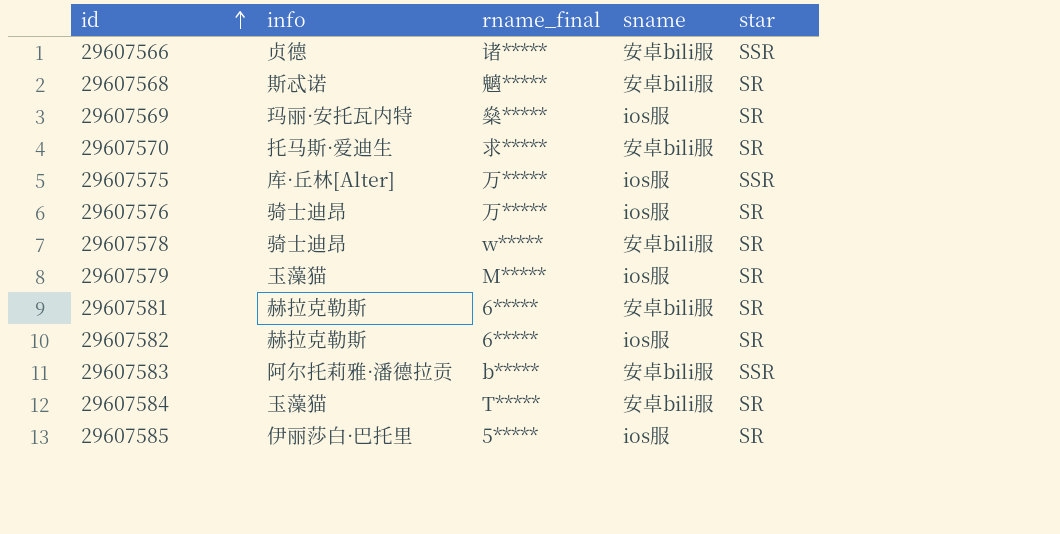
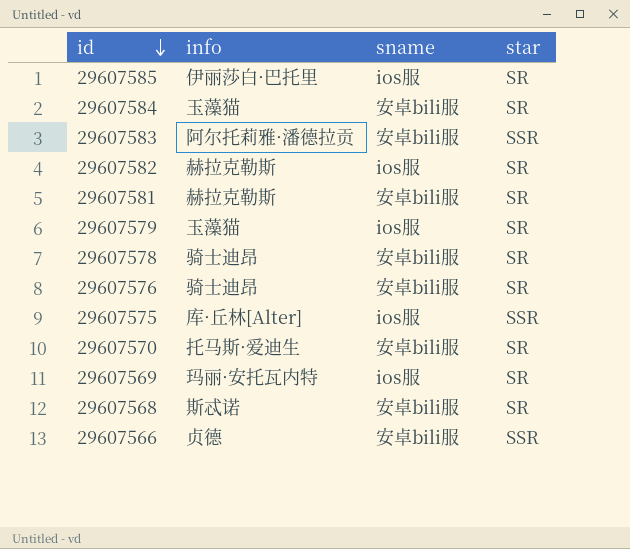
row order: id ascending -> id descending
column rname_final | position: 3 -> none
29607576 | sname: ios服 -> 安卓bili服

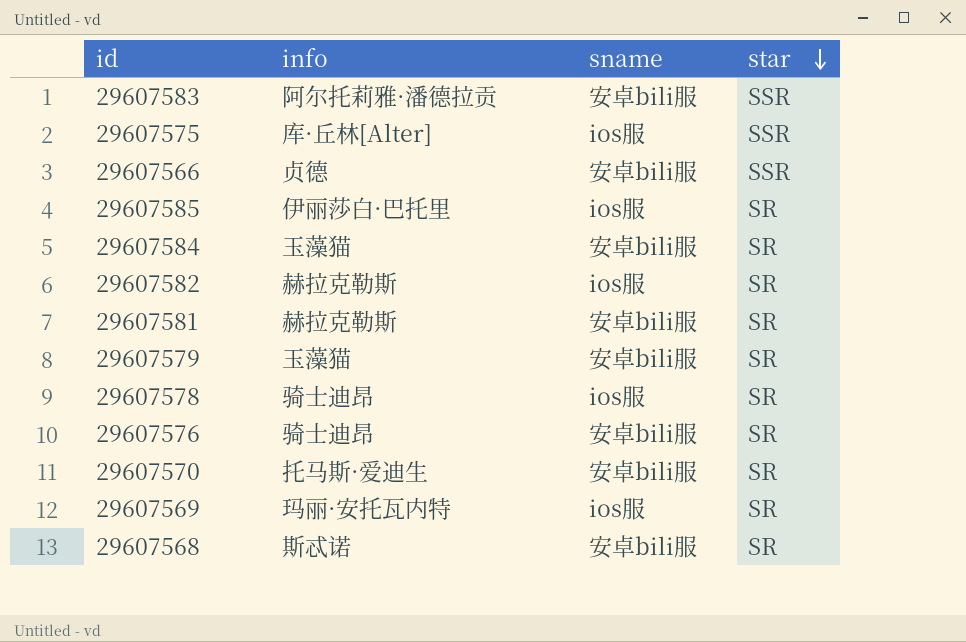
row order: id descending -> star descending
29607579 | sname: ios服 -> 安卓bili服
29607578 | sname: 安卓bili服 -> ios服

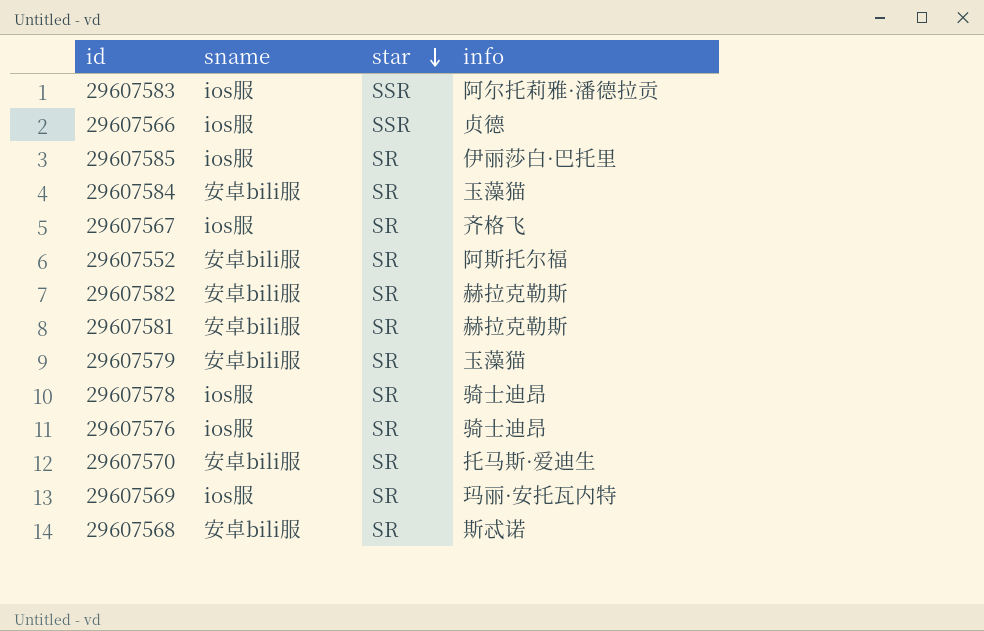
column info | position: 2 -> 4
row 29607575: 库·丘林[Alter] | ios服 | SSR -> none
29607583 | sname: 安卓bili服 -> ios服
29607566 | sname: 安卓bili服 -> ios服
row 29607567: none -> ios服 | SR | 齐格飞
row 29607552: none -> 安卓bili服 | SR | 阿斯托尔福
29607582 | sname: ios服 -> 安卓bili服
29607576 | sname: 安卓bili服 -> ios服

